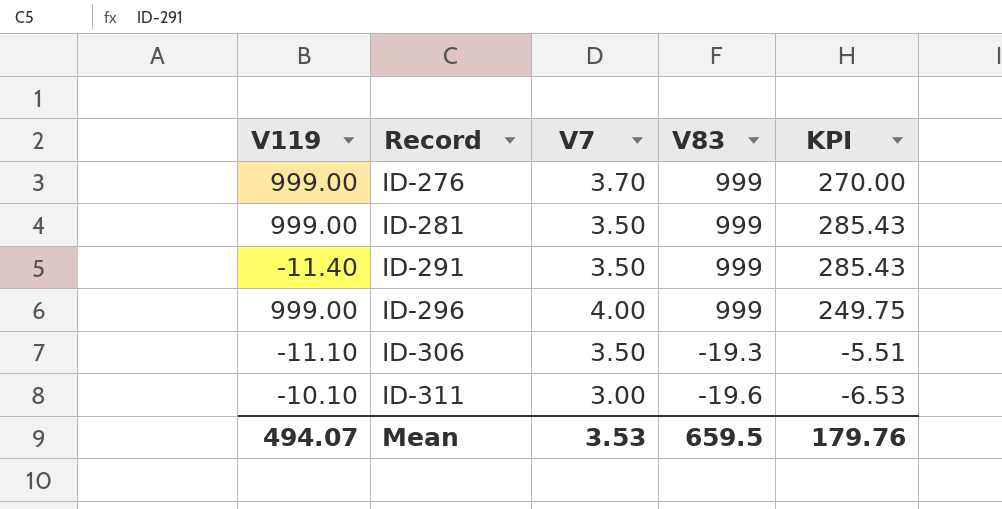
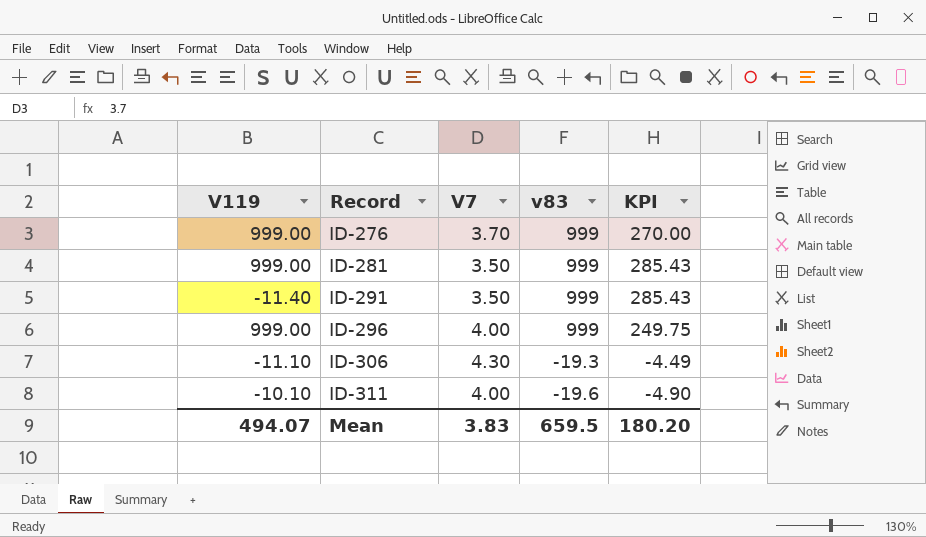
column name: V83 -> v83
ID-306 | V7: 3.50 -> 4.30
ID-306 | KPI: -5.51 -> -4.49
ID-311 | V7: 3.00 -> 4.00
ID-311 | KPI: -6.53 -> -4.90
Mean | V7: 3.53 -> 3.83
Mean | KPI: 179.76 -> 180.20

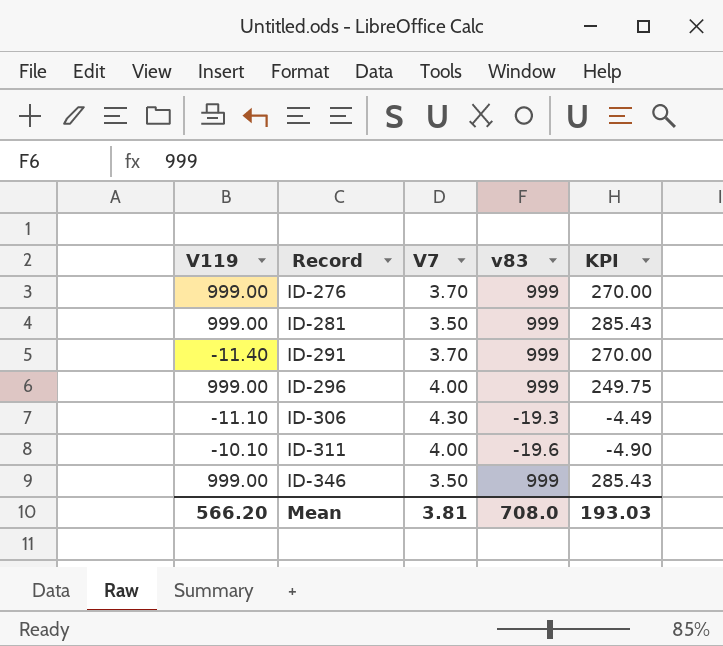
ID-291 | V7: 3.50 -> 3.70
ID-291 | KPI: 285.43 -> 270.00
row ID-346: none -> 999.00 | 3.50 | 999 | 285.43
Mean | V119: 494.07 -> 566.20
Mean | V7: 3.83 -> 3.81
Mean | v83: 659.5 -> 708.0
Mean | KPI: 180.20 -> 193.03

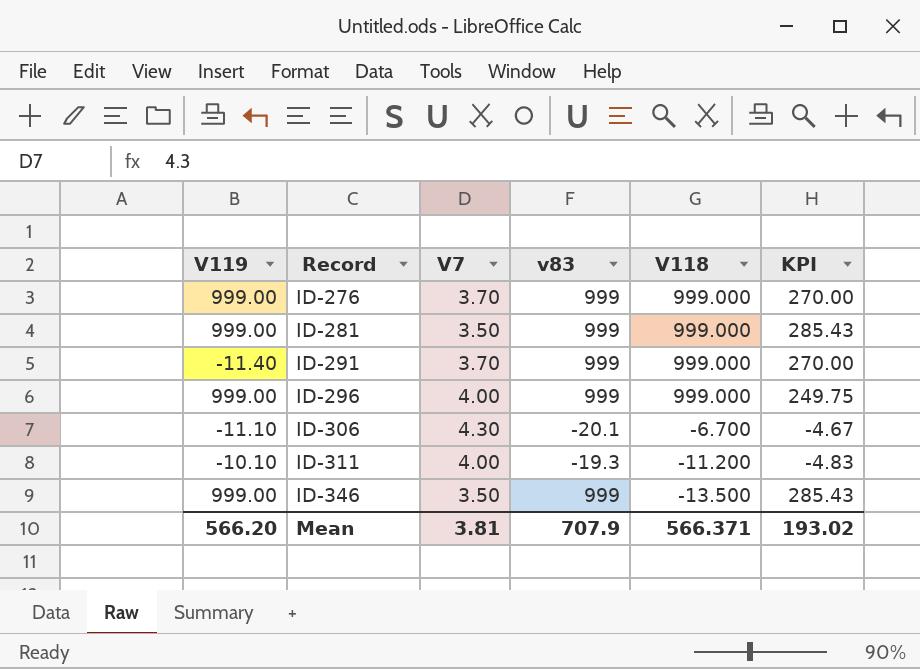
column V118 | position: none -> 5
ID-306 | v83: -19.3 -> -20.1
ID-306 | KPI: -4.49 -> -4.67
ID-311 | v83: -19.6 -> -19.3
ID-311 | KPI: -4.90 -> -4.83
Mean | v83: 708.0 -> 707.9
Mean | KPI: 193.03 -> 193.02

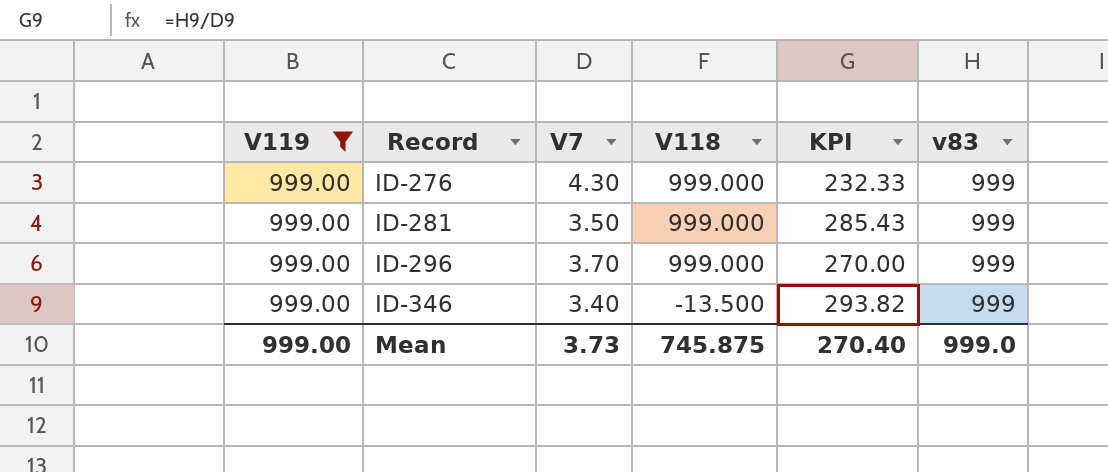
filter: none -> V119 = 999.00
column v83 | position: 4 -> 6
ID-276 | V7: 3.70 -> 4.30
ID-276 | KPI: 270.00 -> 232.33
ID-296 | V7: 4.00 -> 3.70
ID-296 | KPI: 249.75 -> 270.00
ID-346 | V7: 3.50 -> 3.40
ID-346 | KPI: 285.43 -> 293.82
Mean | V119: 566.20 -> 999.00
Mean | V7: 3.81 -> 3.73
Mean | V118: 566.371 -> 745.875
Mean | KPI: 193.02 -> 270.40
Mean | v83: 707.9 -> 999.0

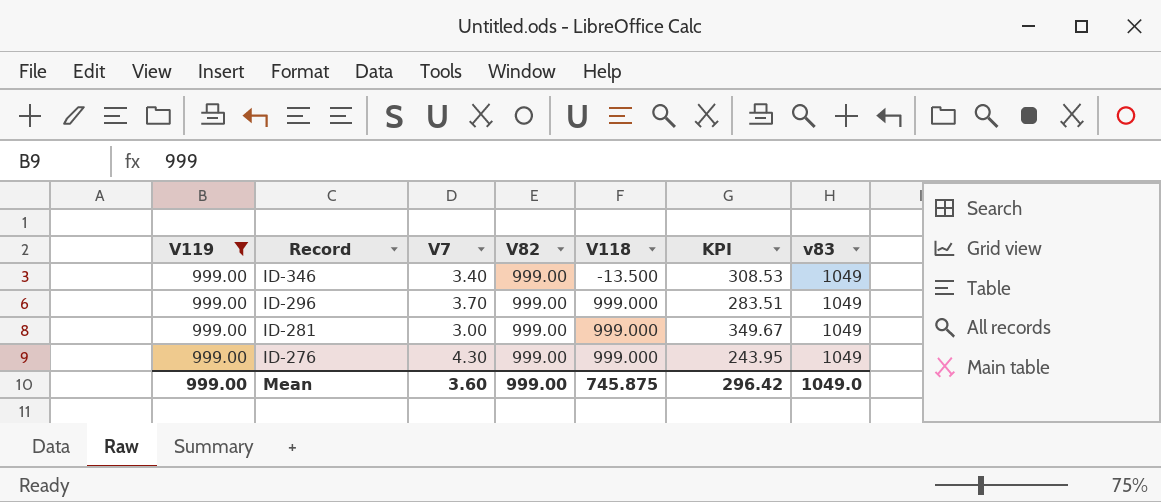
row order: Record ascending -> Record descending
column V82 | position: none -> 4
ID-346 | KPI: 293.82 -> 308.53
ID-346 | v83: 999 -> 1049
ID-296 | KPI: 270.00 -> 283.51
ID-296 | v83: 999 -> 1049
ID-281 | V7: 3.50 -> 3.00
ID-281 | KPI: 285.43 -> 349.67
ID-281 | v83: 999 -> 1049
ID-276 | KPI: 232.33 -> 243.95
ID-276 | v83: 999 -> 1049
Mean | V7: 3.73 -> 3.60
Mean | KPI: 270.40 -> 296.42
Mean | v83: 999.0 -> 1049.0

